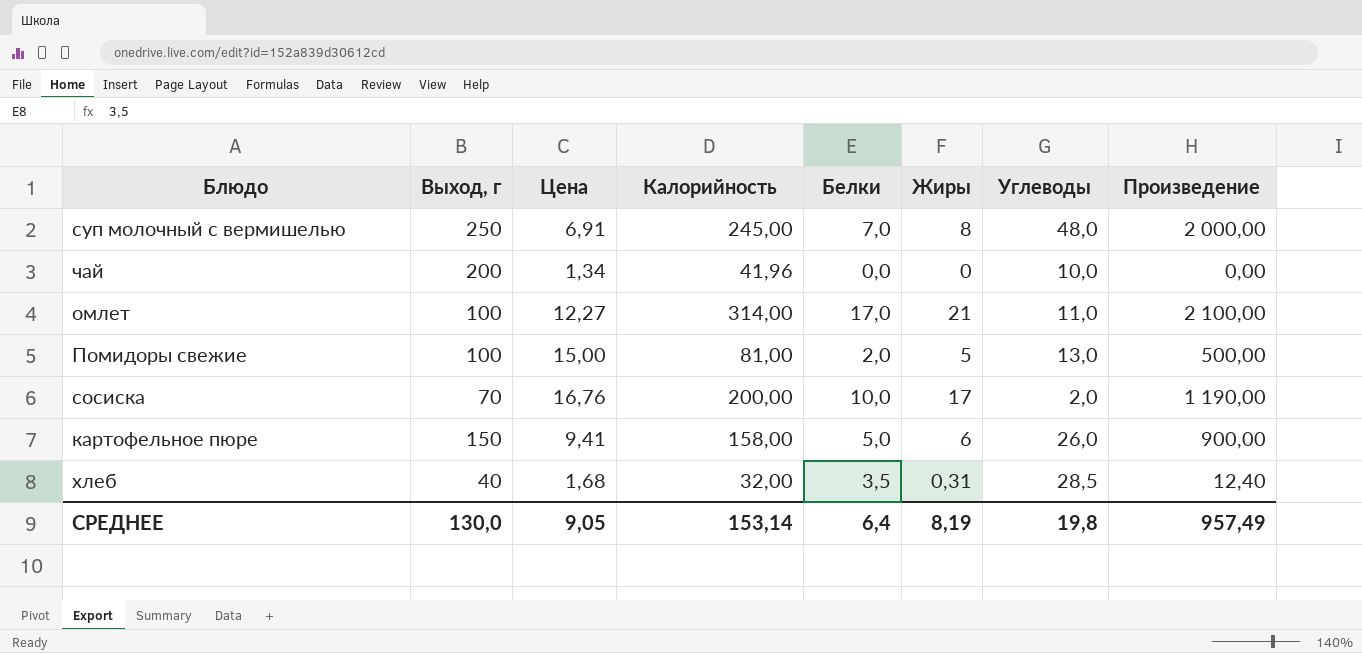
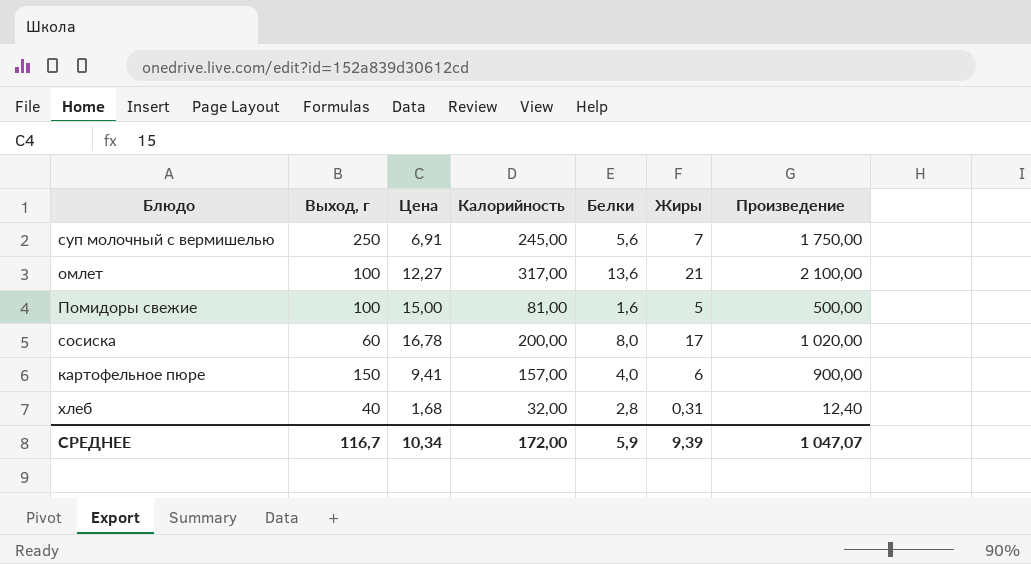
column Углеводы | position: 7 -> none
row чай: 200 | 1,34 | 41,96 | 0,0 | 0 | 10,0 | 0,00 -> none
суп молочный с вермишелью | Белки: 7,0 -> 5,6
суп молочный с вермишелью | Жиры: 8 -> 7
суп молочный с вермишелью | Произведение: 2 000,00 -> 1 750,00
омлет | Калорийность: 314,00 -> 317,00
омлет | Белки: 17,0 -> 13,6
Помидоры свежие | Белки: 2,0 -> 1,6
сосиска | Выход, г: 70 -> 60
сосиска | Цена: 16,76 -> 16,78
сосиска | Белки: 10,0 -> 8,0
сосиска | Произведение: 1 190,00 -> 1 020,00
картофельное пюре | Калорийность: 158,00 -> 157,00
картофельное пюре | Белки: 5,0 -> 4,0
хлеб | Белки: 3,5 -> 2,8
СРЕДНЕЕ | Выход, г: 130,0 -> 116,7
СРЕДНЕЕ | Цена: 9,05 -> 10,34
СРЕДНЕЕ | Калорийность: 153,14 -> 172,00
СРЕДНЕЕ | Белки: 6,4 -> 5,9
СРЕДНЕЕ | Жиры: 8,19 -> 9,39
СРЕДНЕЕ | Произведение: 957,49 -> 1 047,07

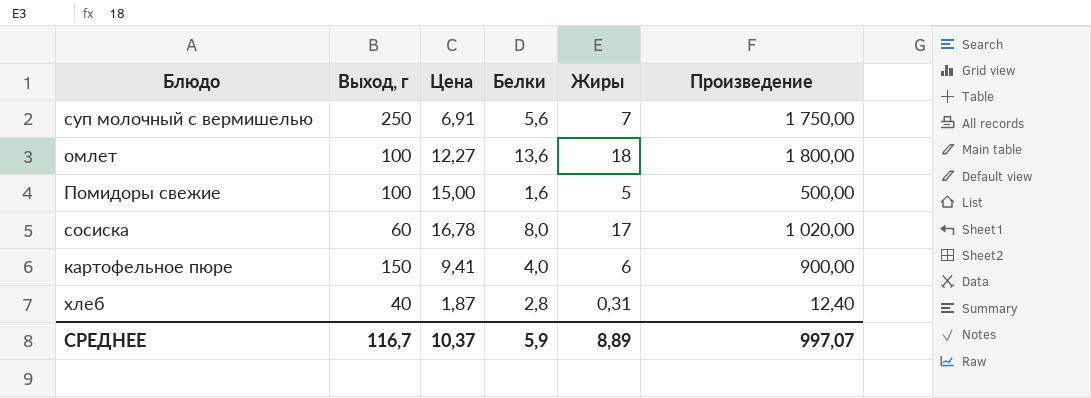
column Калорийность | position: 4 -> none
омлет | Жиры: 21 -> 18
омлет | Произведение: 2 100,00 -> 1 800,00
хлеб | Цена: 1,68 -> 1,87
СРЕДНЕЕ | Цена: 10,34 -> 10,37
СРЕДНЕЕ | Жиры: 9,39 -> 8,89
СРЕДНЕЕ | Произведение: 1 047,07 -> 997,07

